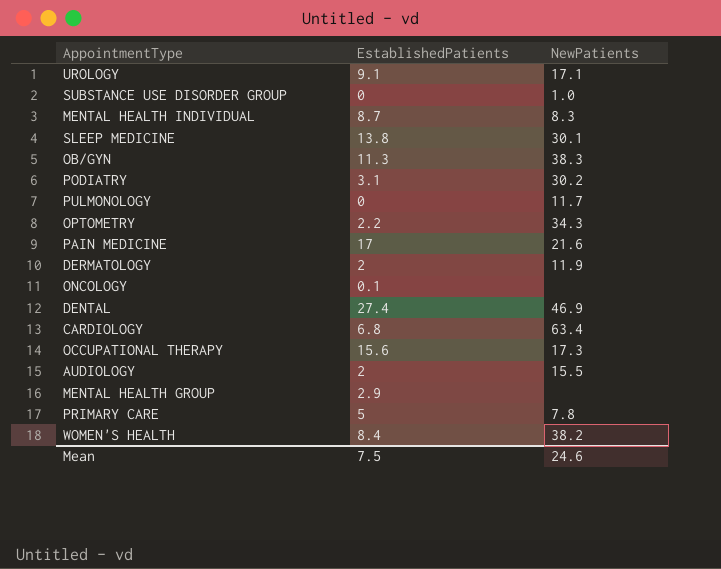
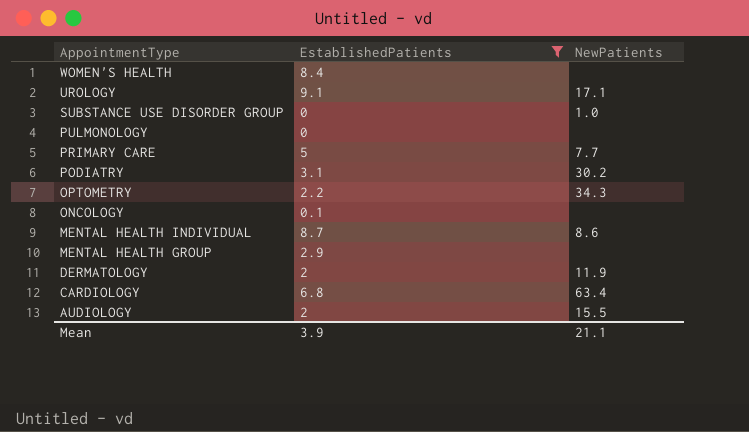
filter: none -> EstablishedPatients <= 9.1
row order: none -> AppointmentType descending
WOMEN'S HEALTH | NewPatients: 38.2 -> none
PULMONOLOGY | NewPatients: 11.7 -> none
PRIMARY CARE | NewPatients: 7.8 -> 7.7
MENTAL HEALTH INDIVIDUAL | NewPatients: 8.3 -> 8.6
Mean | EstablishedPatients: 7.5 -> 3.9
Mean | NewPatients: 24.6 -> 21.1

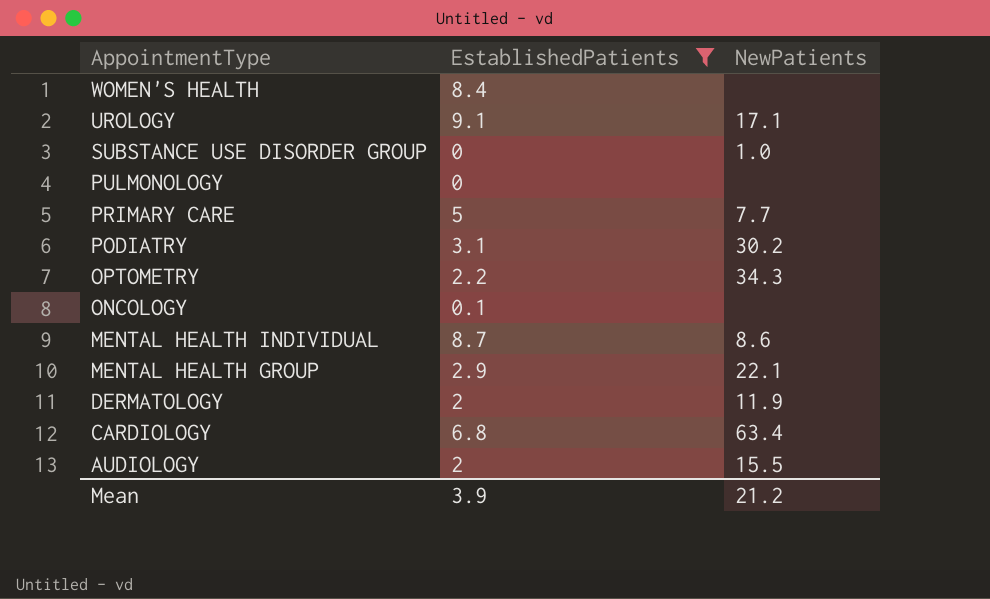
MENTAL HEALTH GROUP | NewPatients: none -> 22.1
Mean | NewPatients: 21.1 -> 21.2

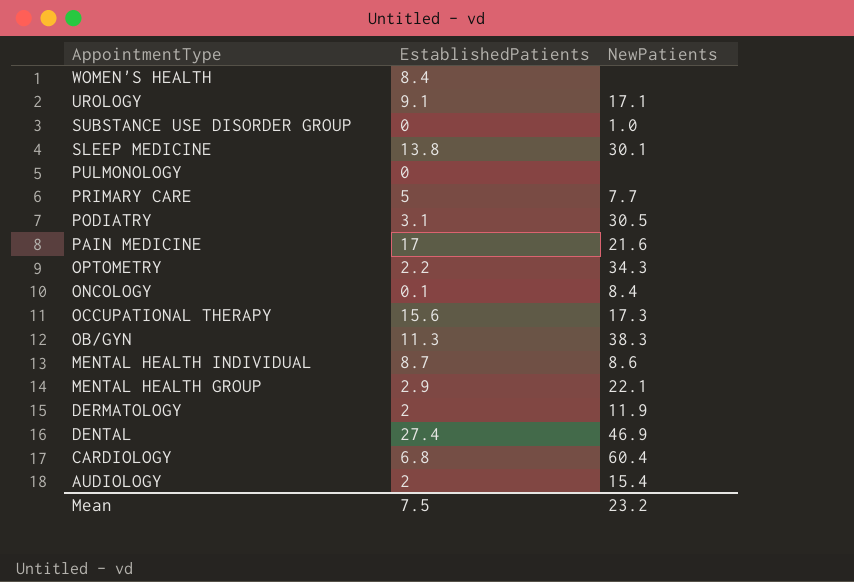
filter: EstablishedPatients <= 9.1 -> none
PODIATRY | NewPatients: 30.2 -> 30.5
ONCOLOGY | NewPatients: none -> 8.4
CARDIOLOGY | NewPatients: 63.4 -> 60.4
AUDIOLOGY | NewPatients: 15.5 -> 15.4
Mean | EstablishedPatients: 3.9 -> 7.5
Mean | NewPatients: 21.2 -> 23.2

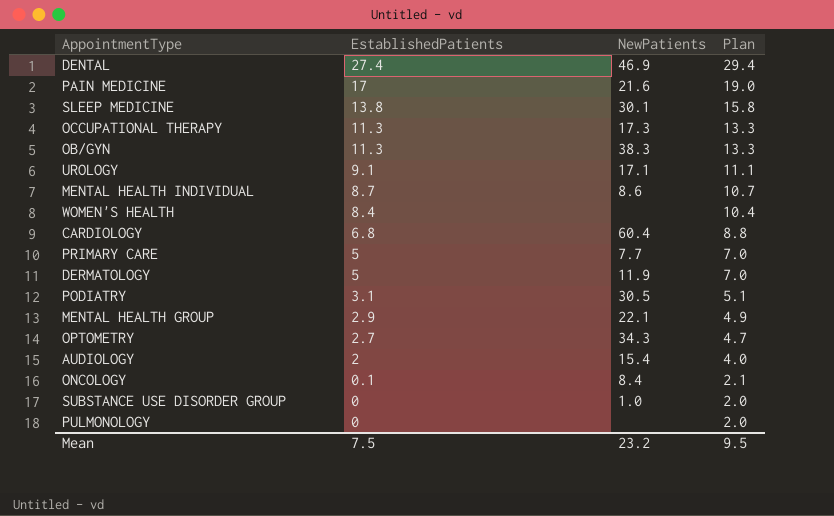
row order: AppointmentType descending -> EstablishedPatients descending
column Plan | formula: none -> [EstablishedPatients] + 2
OCCUPATIONAL THERAPY | EstablishedPatients: 15.6 -> 11.3
DERMATOLOGY | EstablishedPatients: 2 -> 5
OPTOMETRY | EstablishedPatients: 2.2 -> 2.7

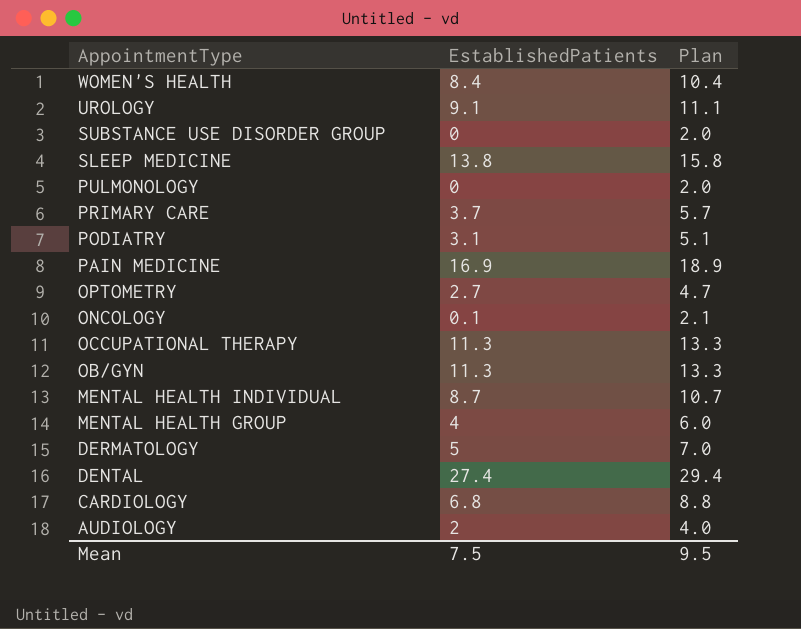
row order: EstablishedPatients descending -> AppointmentType descending
column NewPatients | position: 3 -> none
PRIMARY CARE | EstablishedPatients: 5 -> 3.7
PRIMARY CARE | Plan: 7.0 -> 5.7
PAIN MEDICINE | EstablishedPatients: 17 -> 16.9
PAIN MEDICINE | Plan: 19.0 -> 18.9
MENTAL HEALTH GROUP | EstablishedPatients: 2.9 -> 4
MENTAL HEALTH GROUP | Plan: 4.9 -> 6.0

